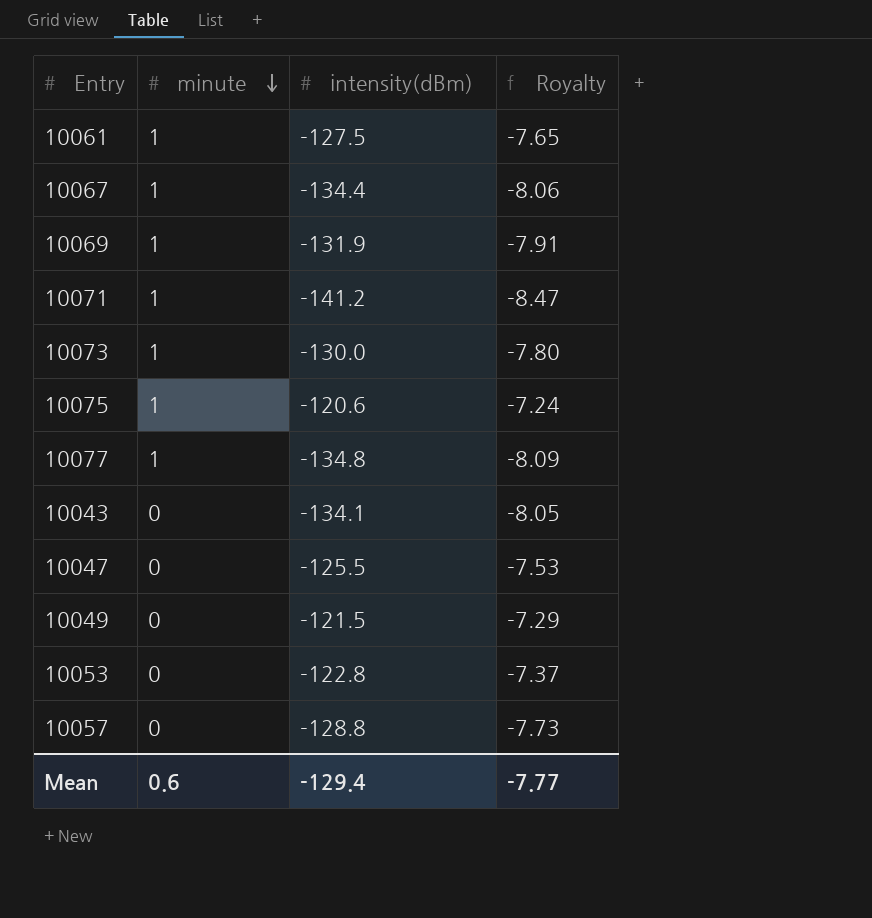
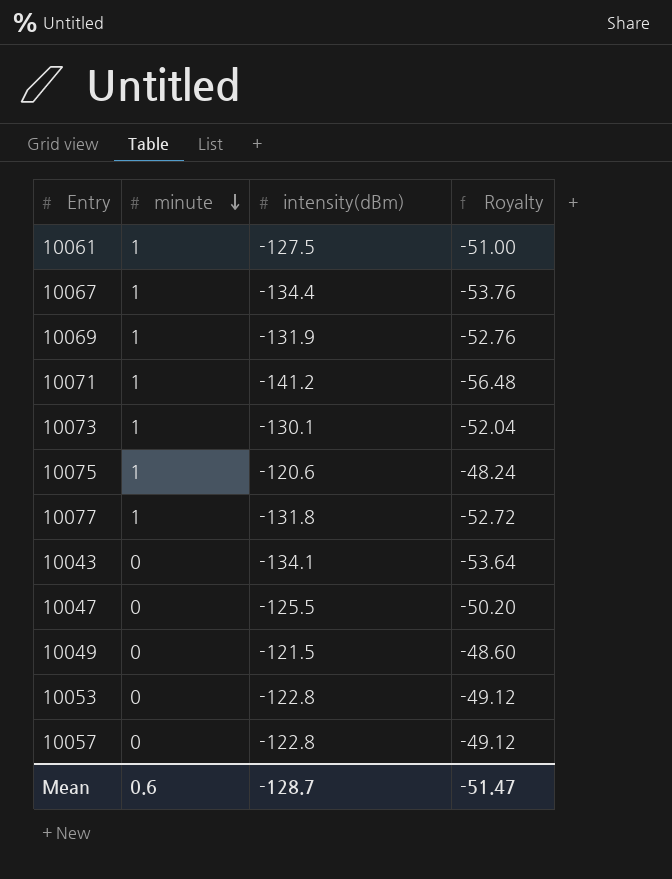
column Royalty | formula: [intensity(dBm)] * 0.06 -> [intensity(dBm)] * 0.4
10073 | intensity(dBm): -130.0 -> -130.1
10077 | intensity(dBm): -134.8 -> -131.8
10057 | intensity(dBm): -128.8 -> -122.8
Mean | intensity(dBm): -129.4 -> -128.7
Mean | Royalty: -7.77 -> -51.47

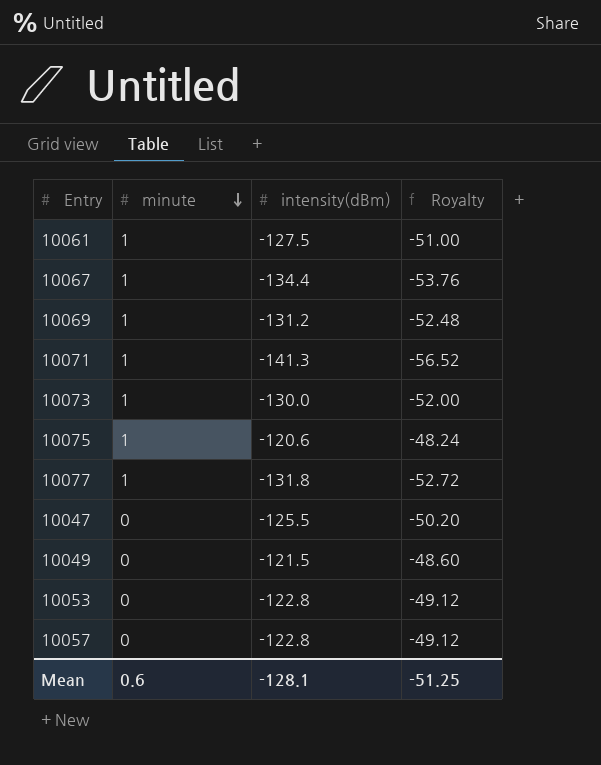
row 10043: 0 | -134.1 | -53.64 -> none
10069 | intensity(dBm): -131.9 -> -131.2
10069 | Royalty: -52.76 -> -52.48
10071 | intensity(dBm): -141.2 -> -141.3
10071 | Royalty: -56.48 -> -56.52
10073 | intensity(dBm): -130.1 -> -130.0
10073 | Royalty: -52.04 -> -52.00
Mean | intensity(dBm): -128.7 -> -128.1
Mean | Royalty: -51.47 -> -51.25

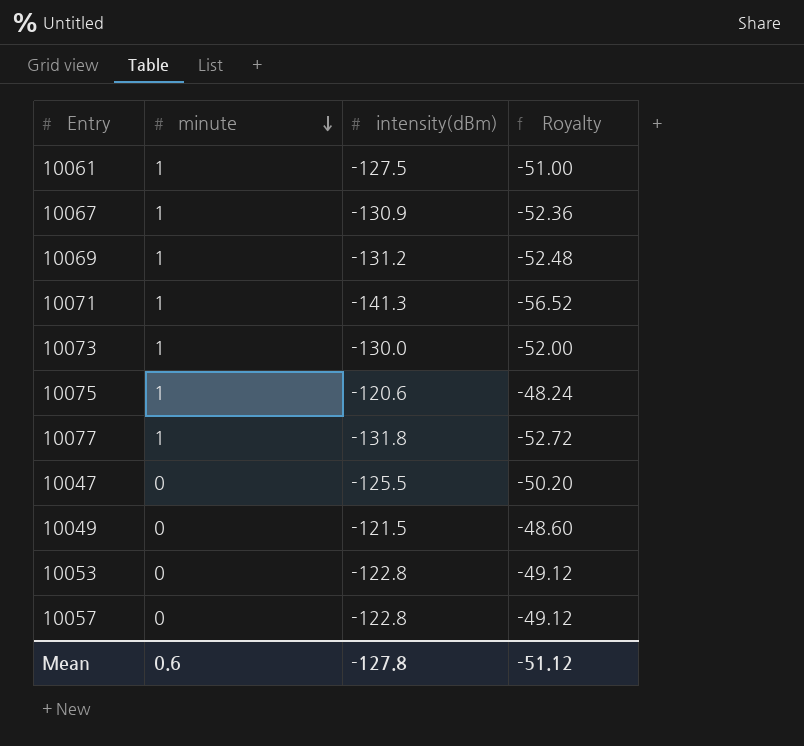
10067 | intensity(dBm): -134.4 -> -130.9
10067 | Royalty: -53.76 -> -52.36
Mean | intensity(dBm): -128.1 -> -127.8
Mean | Royalty: -51.25 -> -51.12

